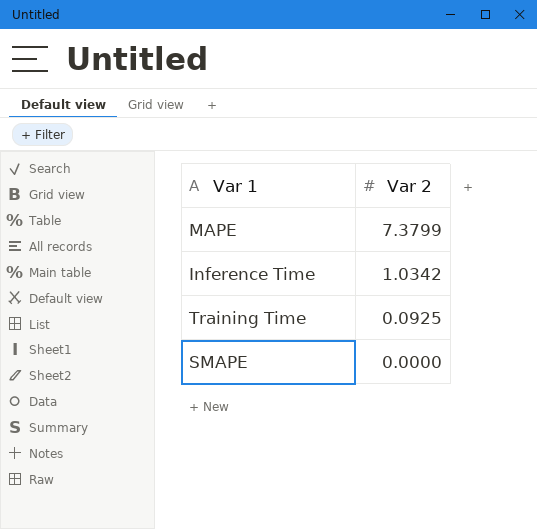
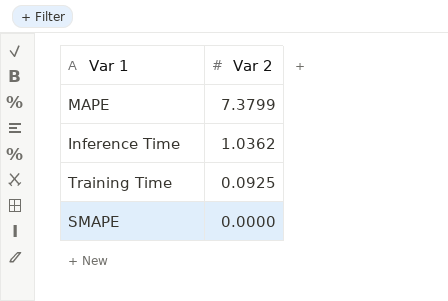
Inference Time | Var 2: 1.0342 -> 1.0362

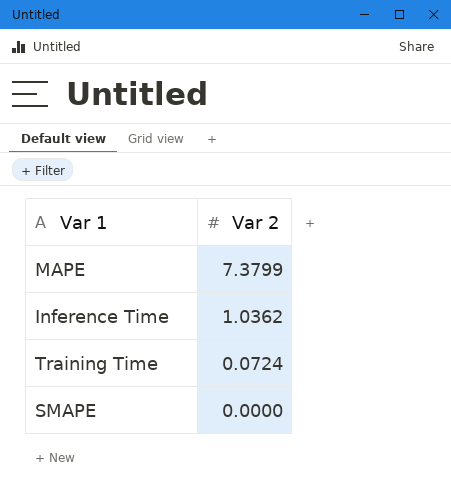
Training Time | Var 2: 0.0925 -> 0.0724

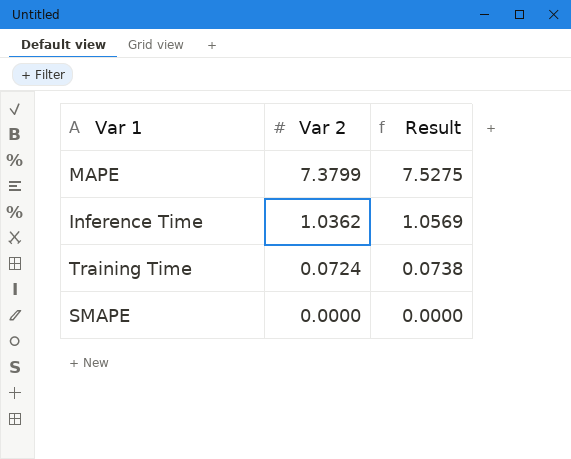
column Result | formula: none -> [Var 2] * 1.02

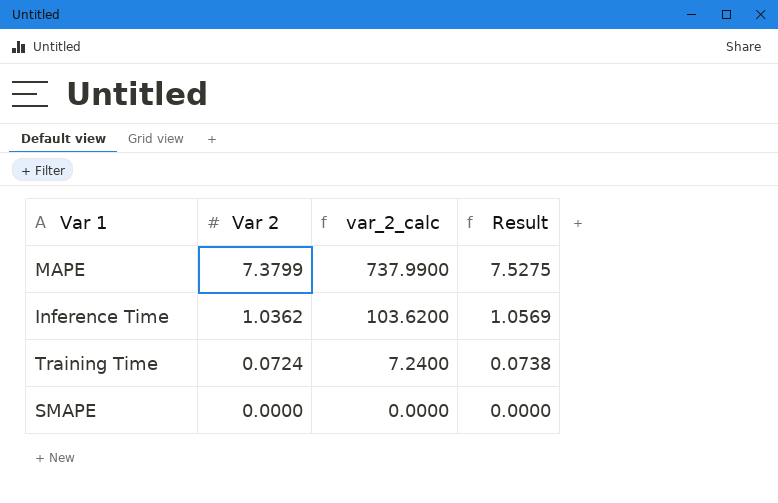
column var_2_calc | formula: none -> [Var 2] * 100

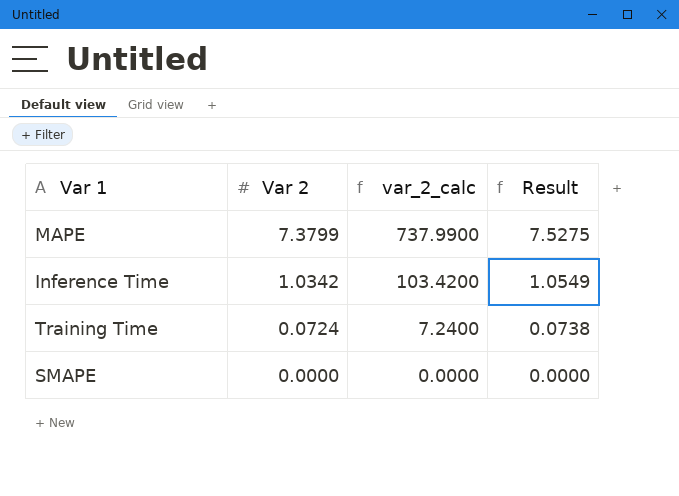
Inference Time | Var 2: 1.0362 -> 1.0342
Inference Time | var_2_calc: 103.6200 -> 103.4200
Inference Time | Result: 1.0569 -> 1.0549

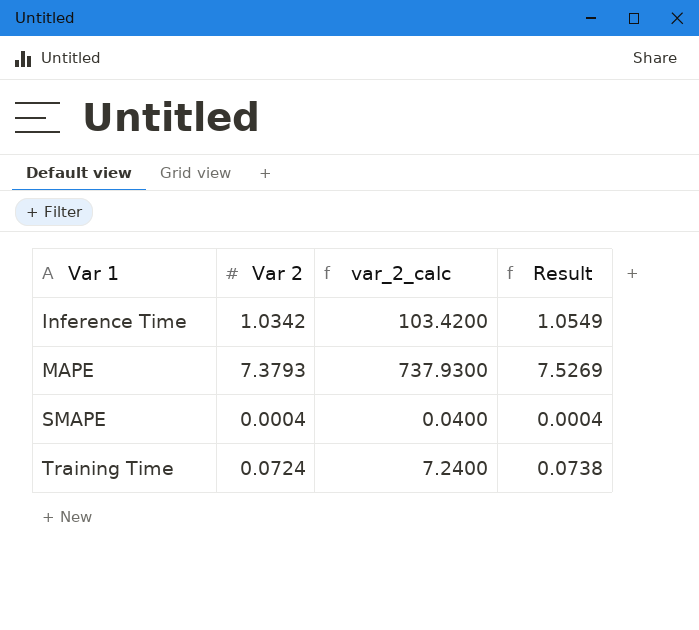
row order: Var 2 descending -> Var 1 ascending
MAPE | Var 2: 7.3799 -> 7.3793
MAPE | var_2_calc: 737.9900 -> 737.9300
MAPE | Result: 7.5275 -> 7.5269
SMAPE | Var 2: 0.0000 -> 0.0004
SMAPE | var_2_calc: 0.0000 -> 0.0400
SMAPE | Result: 0.0000 -> 0.0004

